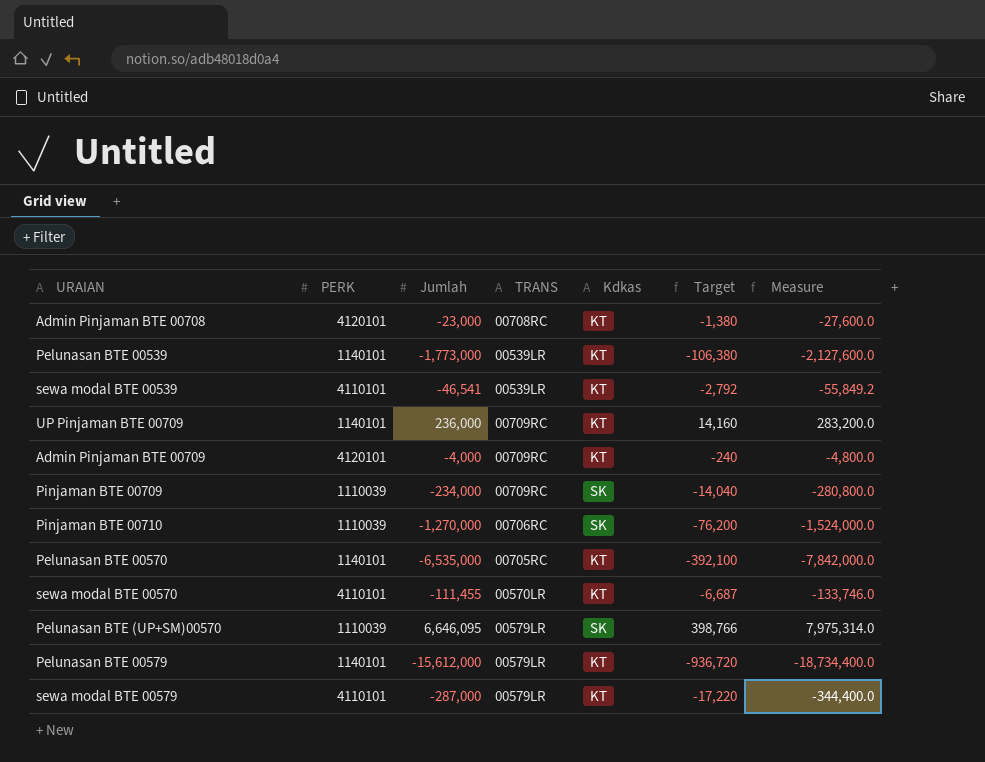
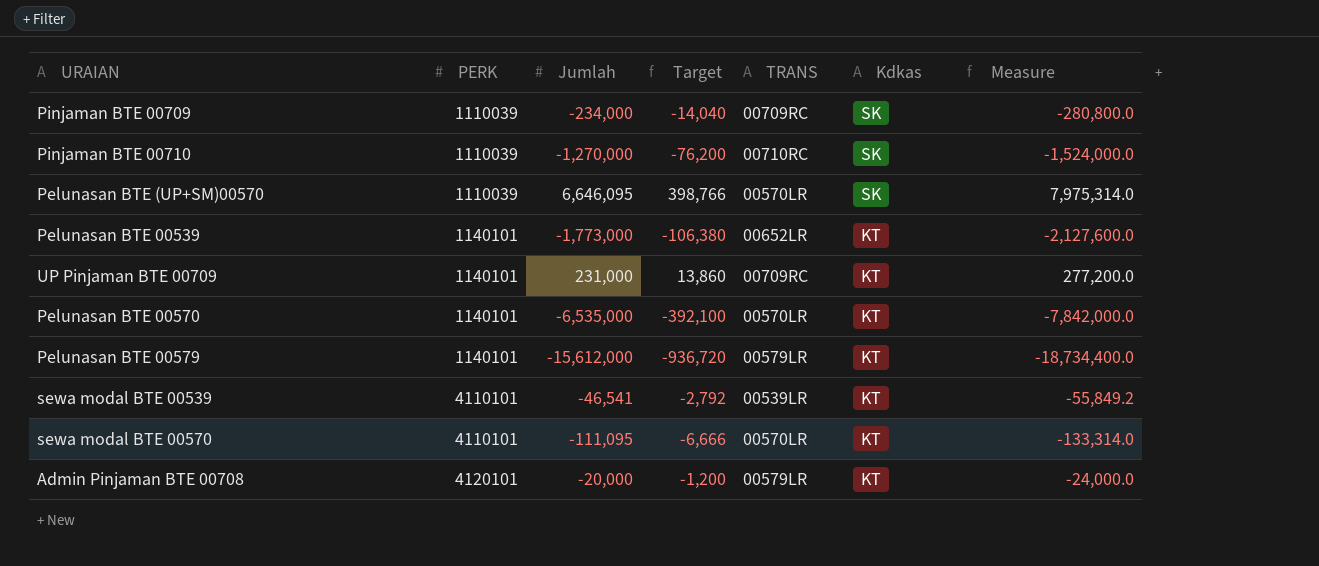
row order: none -> PERK ascending
column Target | position: 6 -> 4
row Admin Pinjaman BTE 00709: 4120101 | -4,000 | 00709RC | KT | -240 | -4,800.0 -> none
row sewa modal BTE 00579: 4110101 | -287,000 | 00579LR | KT | -17,220 | -344,400.0 -> none
Pinjaman BTE 00710 | TRANS: 00706RC -> 00710RC
Pelunasan BTE (UP+SM)00570 | TRANS: 00579LR -> 00570LR
Pelunasan BTE 00539 | TRANS: 00539LR -> 00652LR
UP Pinjaman BTE 00709 | Jumlah: 236,000 -> 231,000
UP Pinjaman BTE 00709 | Target: 14,160 -> 13,860
UP Pinjaman BTE 00709 | Measure: 283,200.0 -> 277,200.0
Pelunasan BTE 00570 | TRANS: 00705RC -> 00570LR
sewa modal BTE 00570 | Jumlah: -111,455 -> -111,095
sewa modal BTE 00570 | Target: -6,687 -> -6,666
sewa modal BTE 00570 | Measure: -133,746.0 -> -133,314.0
Admin Pinjaman BTE 00708 | Jumlah: -23,000 -> -20,000
Admin Pinjaman BTE 00708 | Target: -1,380 -> -1,200
Admin Pinjaman BTE 00708 | TRANS: 00708RC -> 00579LR
Admin Pinjaman BTE 00708 | Measure: -27,600.0 -> -24,000.0

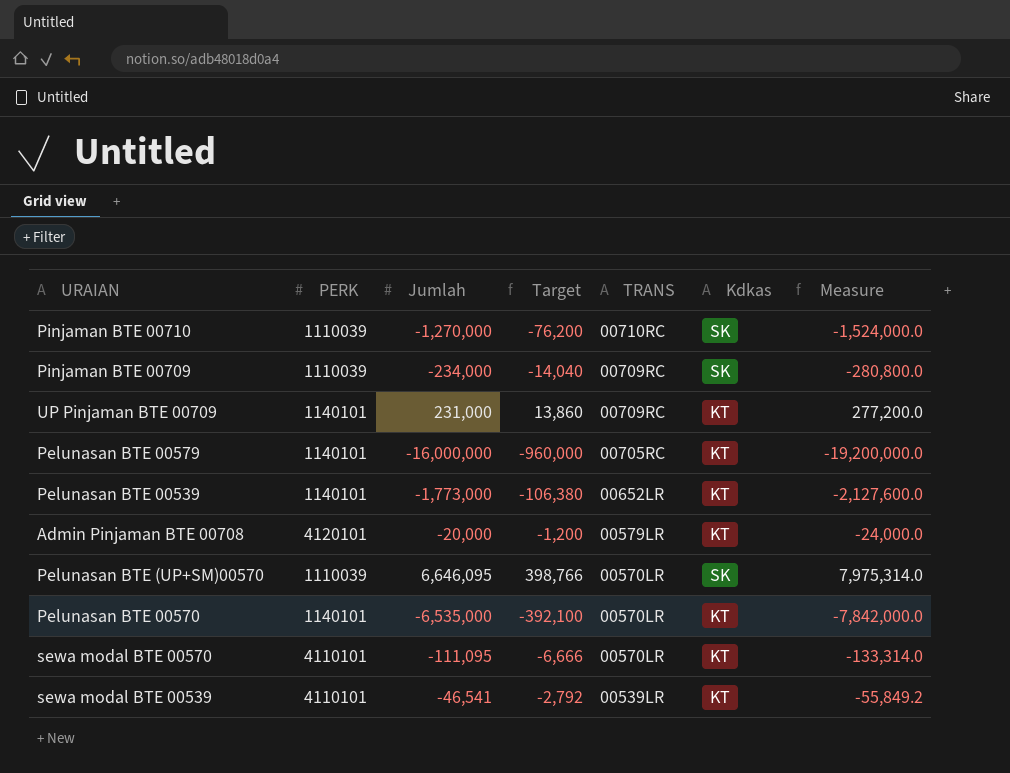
row order: PERK ascending -> TRANS descending
Pelunasan BTE 00579 | Jumlah: -15,612,000 -> -16,000,000
Pelunasan BTE 00579 | Target: -936,720 -> -960,000
Pelunasan BTE 00579 | TRANS: 00579LR -> 00705RC
Pelunasan BTE 00579 | Measure: -18,734,400.0 -> -19,200,000.0

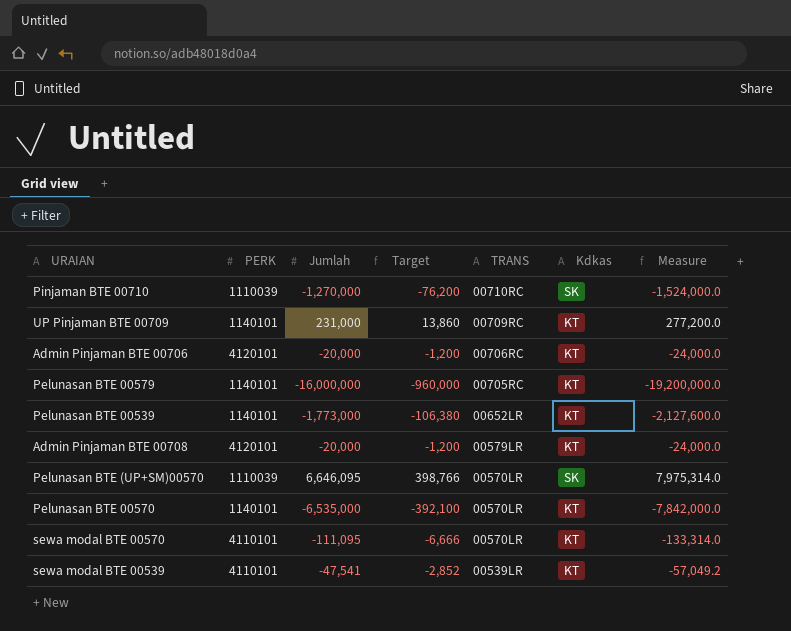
row Pinjaman BTE 00709: 1110039 | -234,000 | -14,040 | 00709RC | SK | -280,800.0 -> none
row Admin Pinjaman BTE 00706: none -> 4120101 | -20,000 | -1,200 | 00706RC | KT | -24,000.0
sewa modal BTE 00539 | Jumlah: -46,541 -> -47,541
sewa modal BTE 00539 | Target: -2,792 -> -2,852
sewa modal BTE 00539 | Measure: -55,849.2 -> -57,049.2

